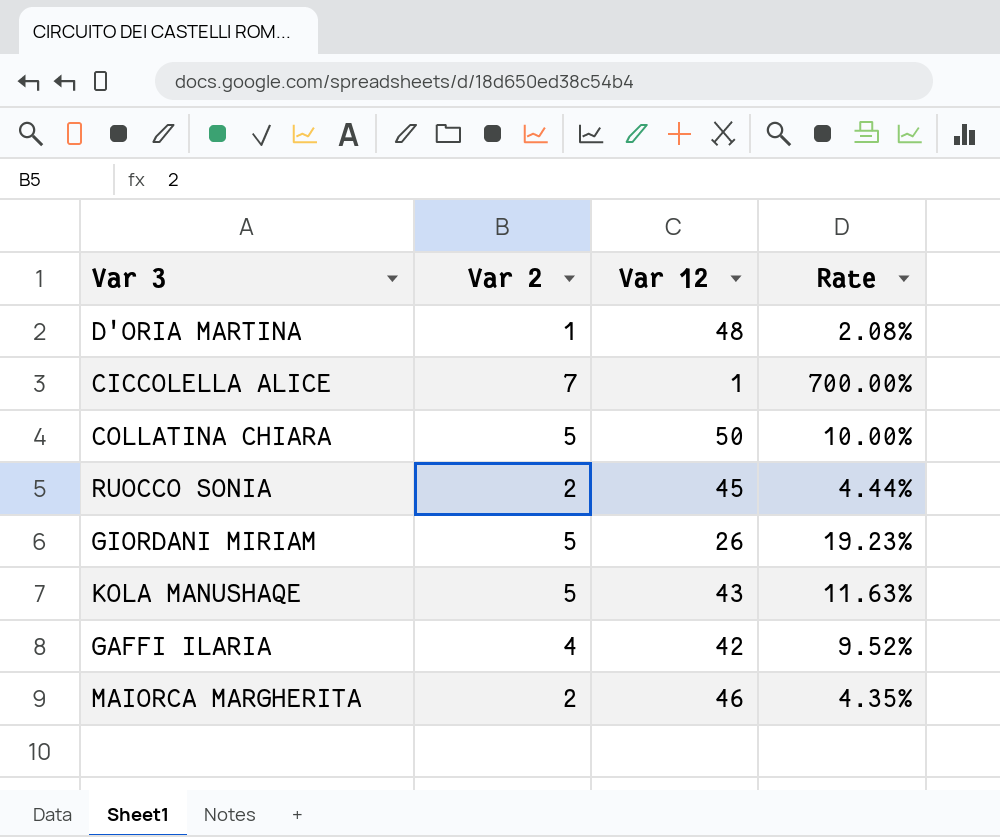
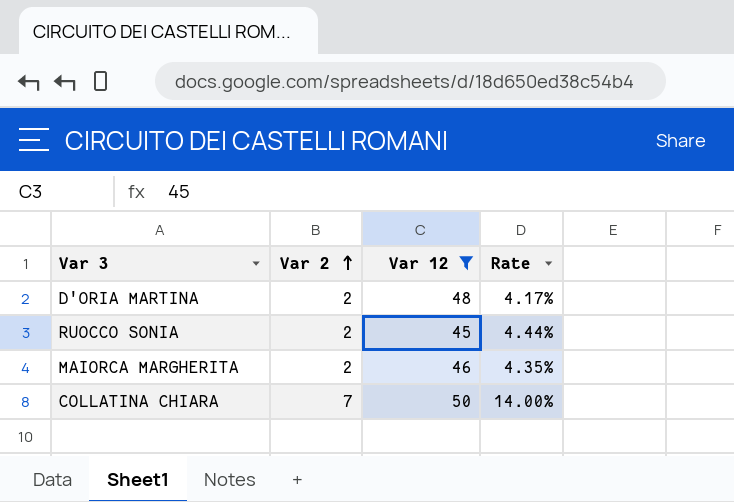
filter: none -> Var 12 >= 45
row order: none -> Var 2 ascending
D'ORIA MARTINA | Var 2: 1 -> 2
D'ORIA MARTINA | Rate: 2.08% -> 4.17%
COLLATINA CHIARA | Var 2: 5 -> 7
COLLATINA CHIARA | Rate: 10.00% -> 14.00%

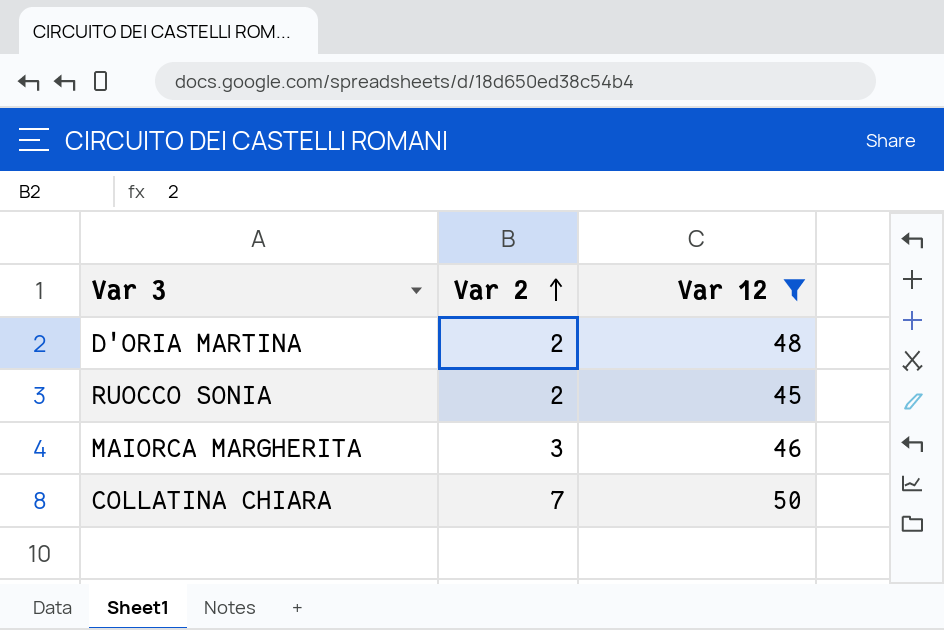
column Rate | formula: [Var 2] / [Var 12] -> none
MAIORCA MARGHERITA | Var 2: 2 -> 3

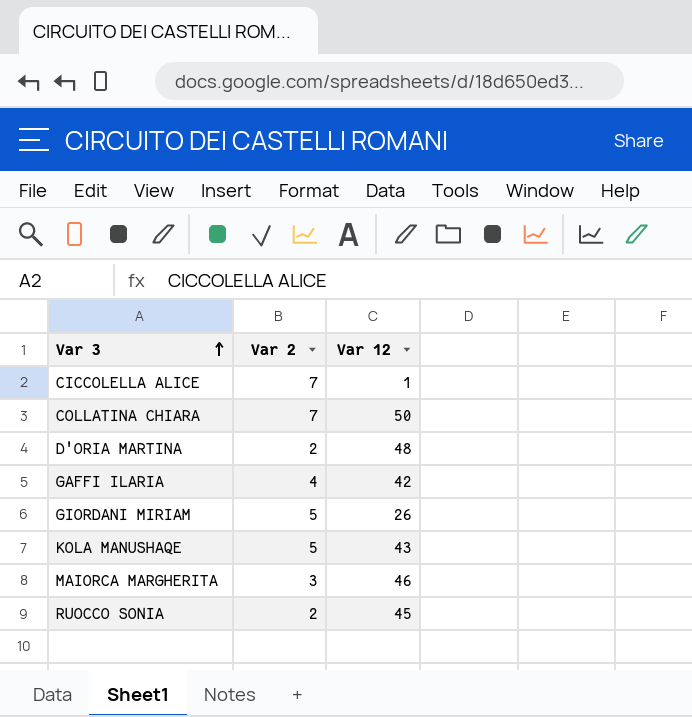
filter: Var 12 >= 45 -> none
row order: Var 2 ascending -> Var 3 ascending

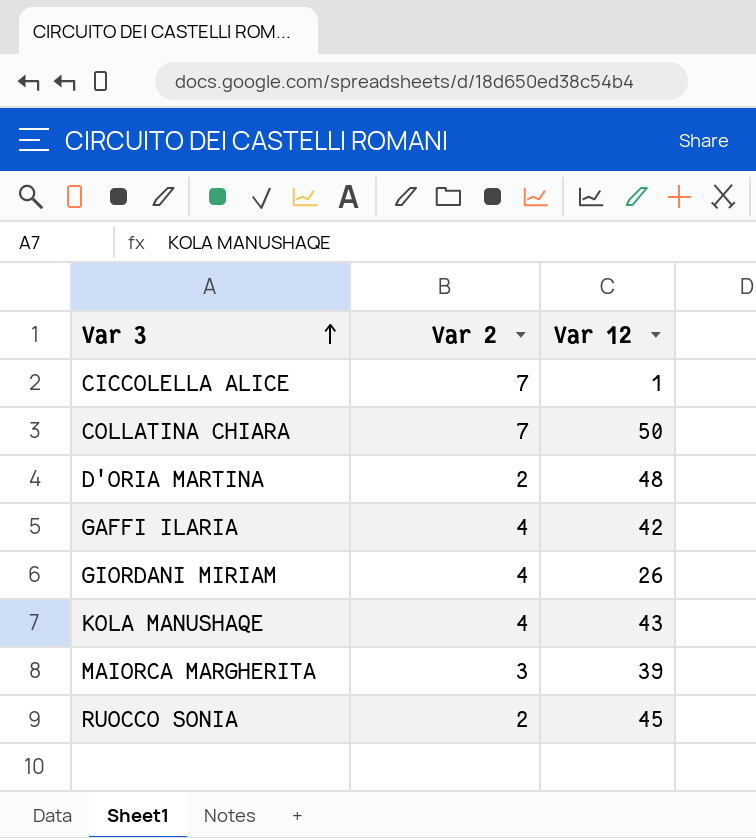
GIORDANI MIRIAM | Var 2: 5 -> 4
KOLA MANUSHAQE | Var 2: 5 -> 4
MAIORCA MARGHERITA | Var 12: 46 -> 39

